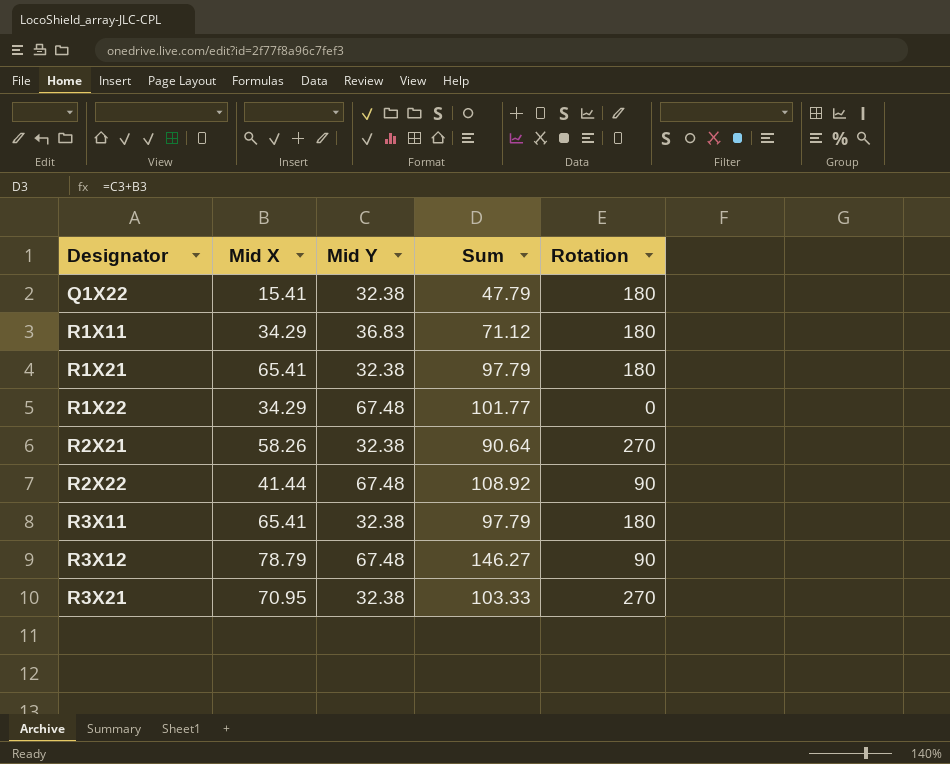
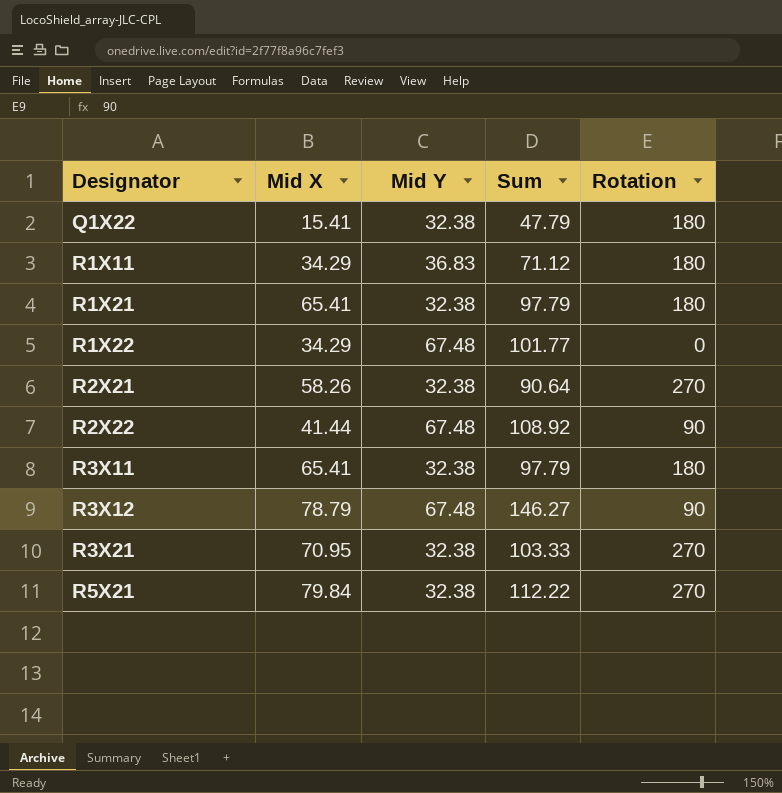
row R5X21: none -> 79.84 | 32.38 | 112.22 | 270

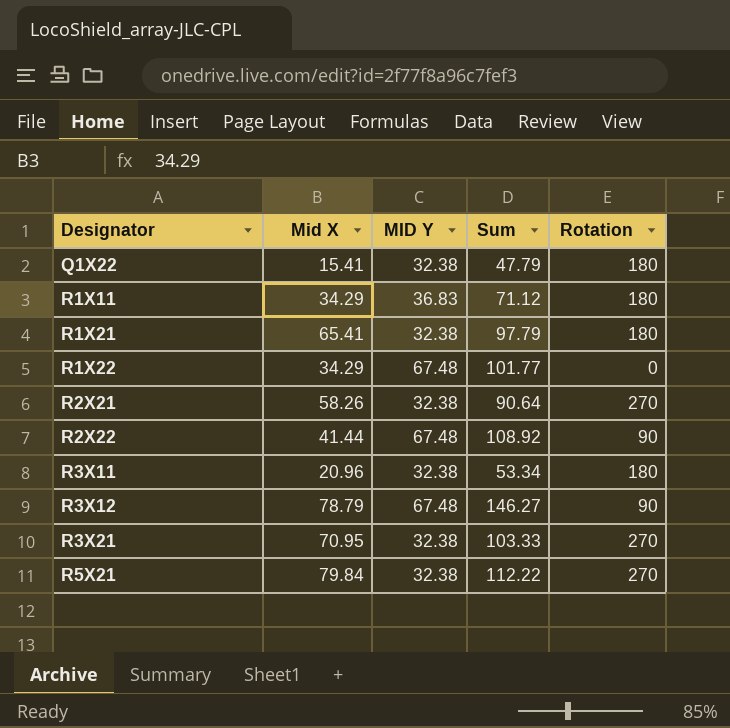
column name: Mid Y -> MID Y
R3X11 | Mid X: 65.41 -> 20.96
R3X11 | Sum: 97.79 -> 53.34

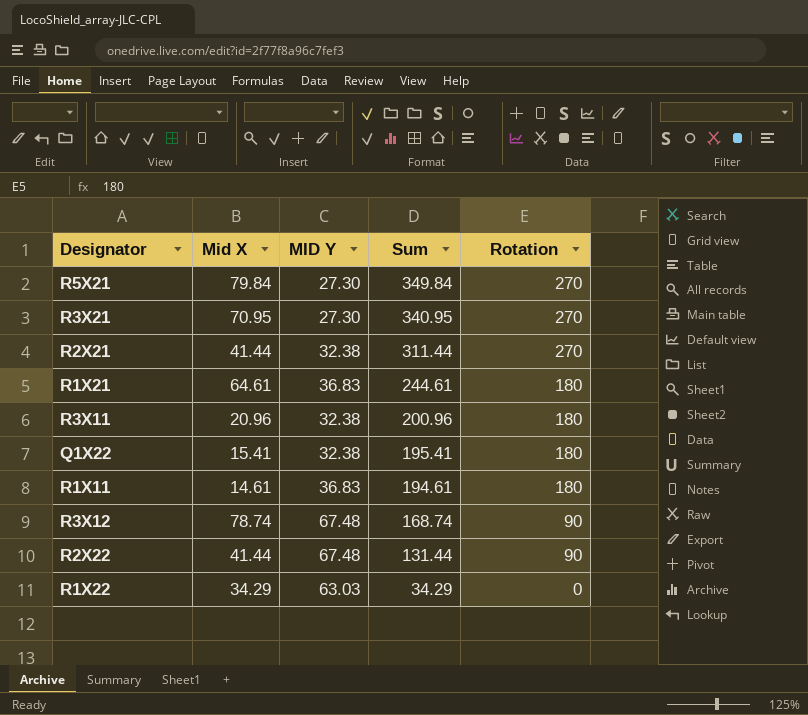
row order: Designator ascending -> Sum descending
column Sum | formula: [Mid X] + [MID Y] -> [Mid X] + [Rotation]
R5X21 | MID Y: 32.38 -> 27.30
R3X21 | MID Y: 32.38 -> 27.30
R2X21 | Mid X: 58.26 -> 41.44
R1X21 | Mid X: 65.41 -> 64.61
R1X21 | MID Y: 32.38 -> 36.83
R1X11 | Mid X: 34.29 -> 14.61
R3X12 | Mid X: 78.79 -> 78.74
R1X22 | MID Y: 67.48 -> 63.03

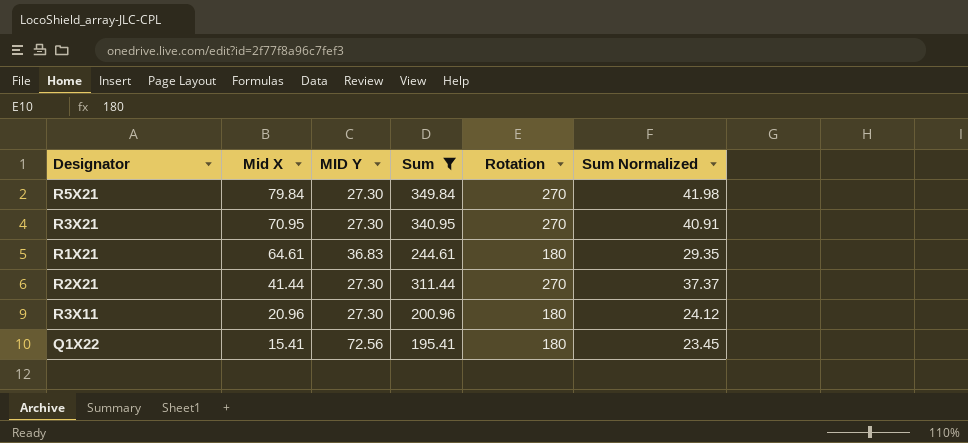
filter: none -> Sum >= 195.41
row order: Sum descending -> Mid X descending
column Sum Normalized | formula: none -> [Sum] * 0.12
R2X21 | MID Y: 32.38 -> 27.30
R3X11 | MID Y: 32.38 -> 27.30
Q1X22 | MID Y: 32.38 -> 72.56

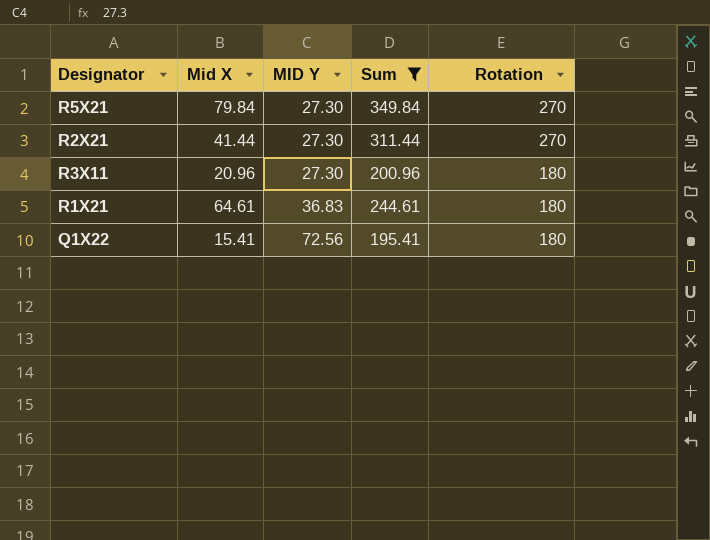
row order: Mid X descending -> MID Y ascending
column Sum Normalized | formula: [Sum] * 0.12 -> none
row R3X21: 70.95 | 27.30 | 340.95 | 270 | 40.91 -> none

